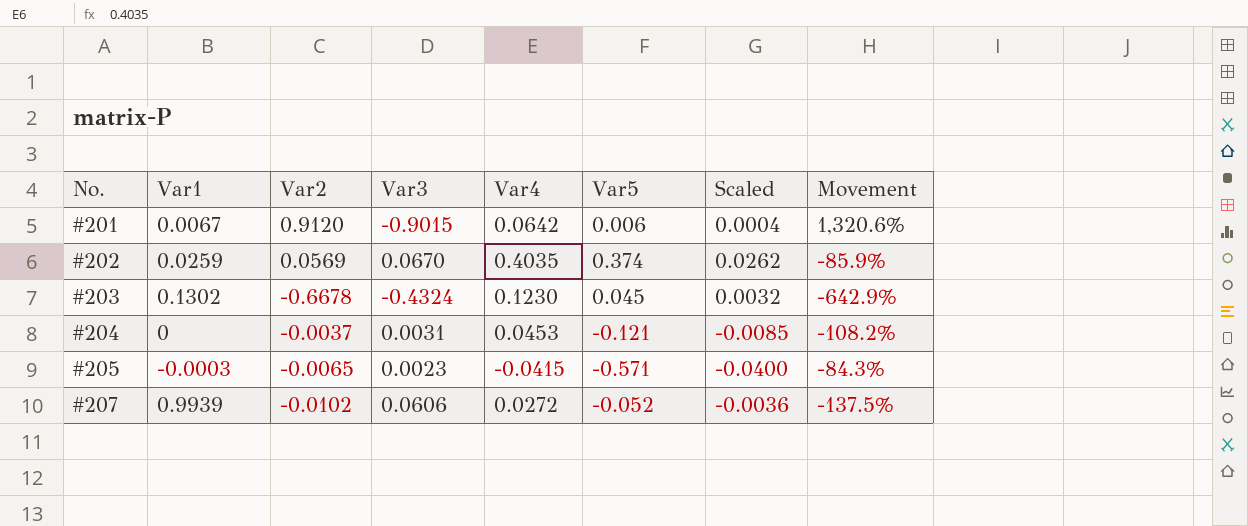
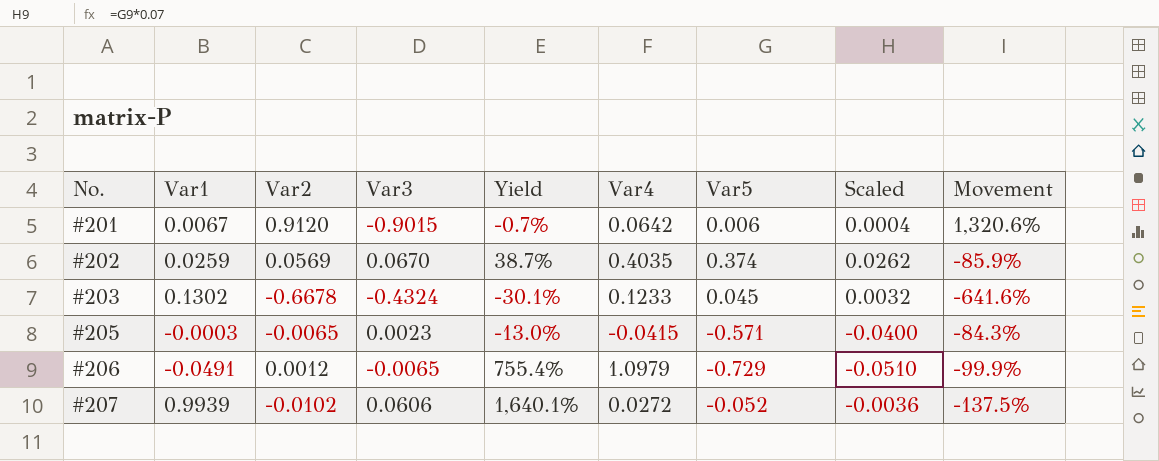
column Yield | formula: none -> [Var1] / [Var3]
row #204: 0 | -0.0037 | 0.0031 | 0.0453 | -0.121 | -0.0085 | -108.2% -> none
#203 | Var4: 0.1230 -> 0.1233
#203 | Movement: -642.9% -> -641.6%
row #206: none -> -0.0491 | 0.0012 | -0.0065 | 755.4% | 1.0979 | -0.729 | -0.0510 | -99.9%

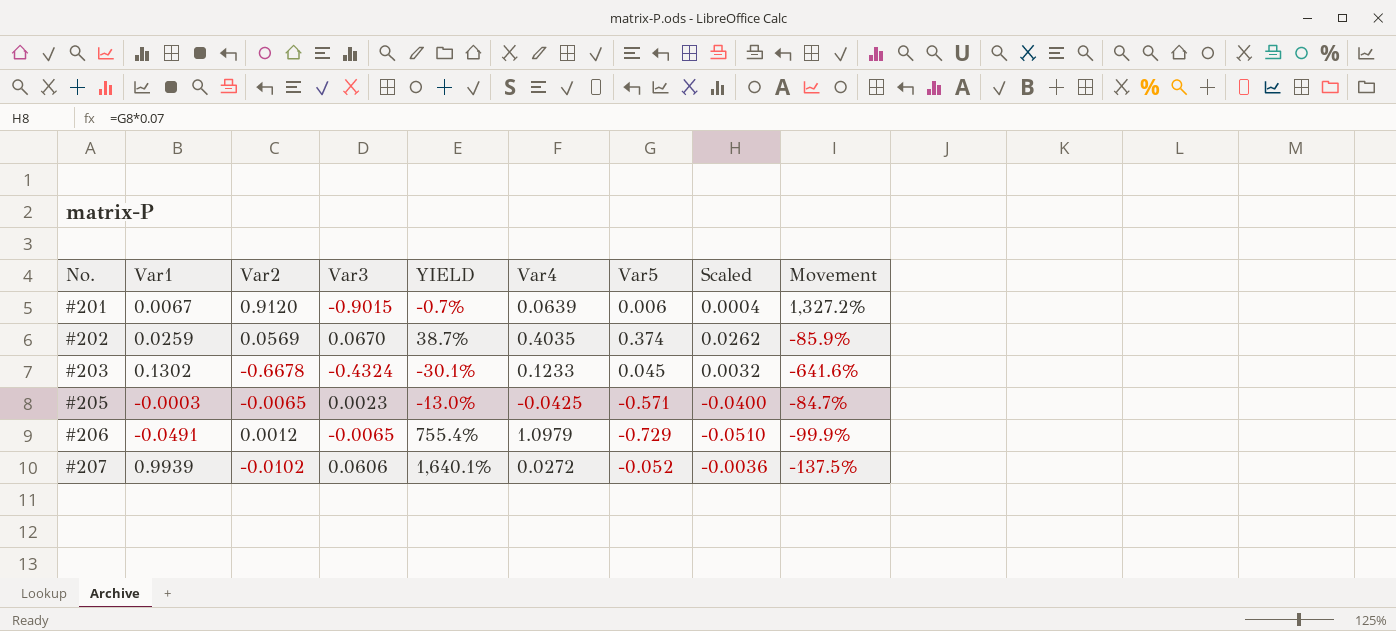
column name: Yield -> YIELD
#201 | Var4: 0.0642 -> 0.0639
#201 | Movement: 1,320.6% -> 1,327.2%
#205 | Var4: -0.0415 -> -0.0425
#205 | Movement: -84.3% -> -84.7%

